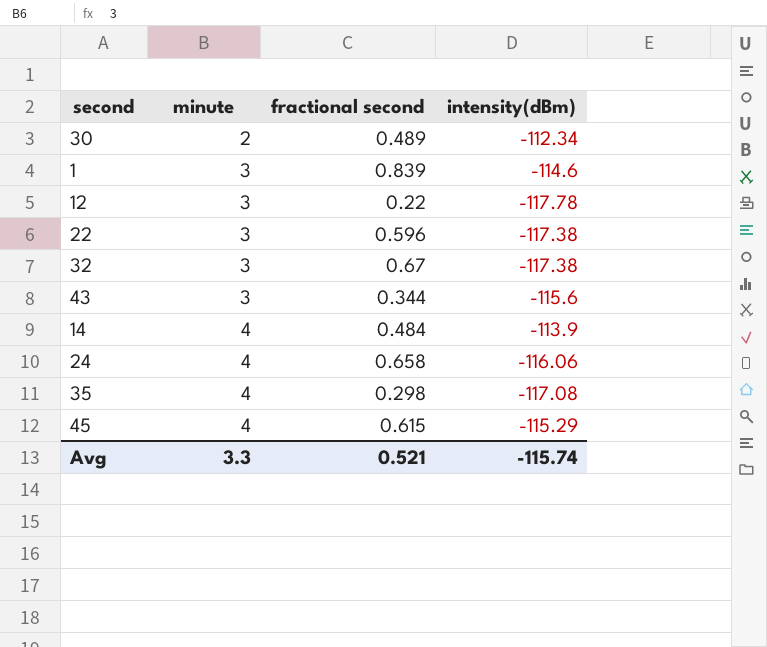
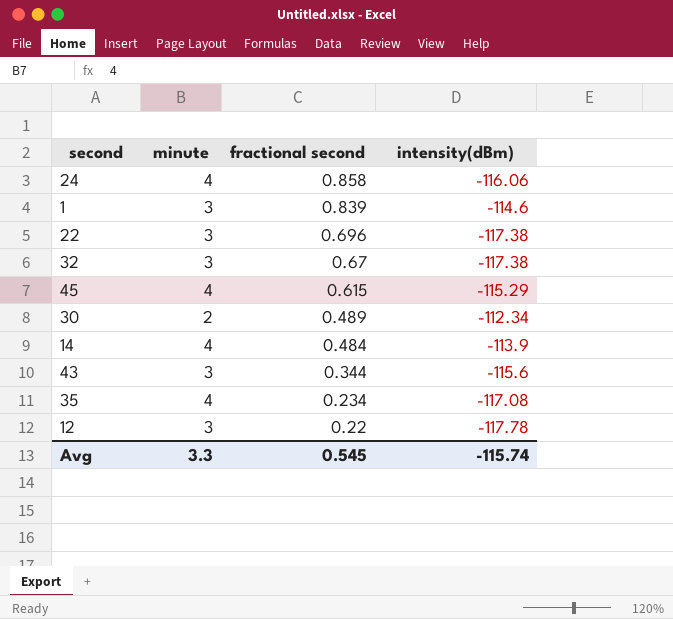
row order: minute ascending -> fractional second descending
24 | fractional second: 0.658 -> 0.858
22 | fractional second: 0.596 -> 0.696
35 | fractional second: 0.298 -> 0.234
Avg | fractional second: 0.521 -> 0.545

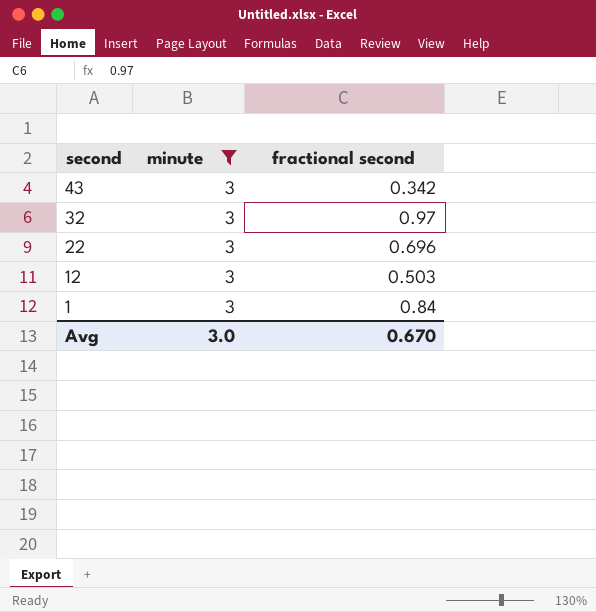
filter: none -> minute = 3
row order: fractional second descending -> second descending
column intensity(dBm) | position: 4 -> none
43 | fractional second: 0.344 -> 0.342
32 | fractional second: 0.67 -> 0.97
12 | fractional second: 0.22 -> 0.503
1 | fractional second: 0.839 -> 0.84
Avg | minute: 3.3 -> 3.0
Avg | fractional second: 0.545 -> 0.670

